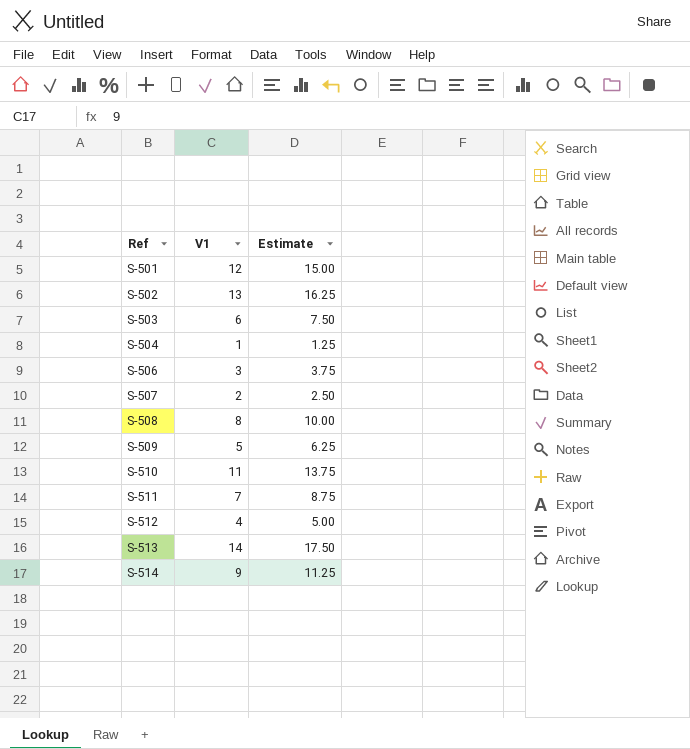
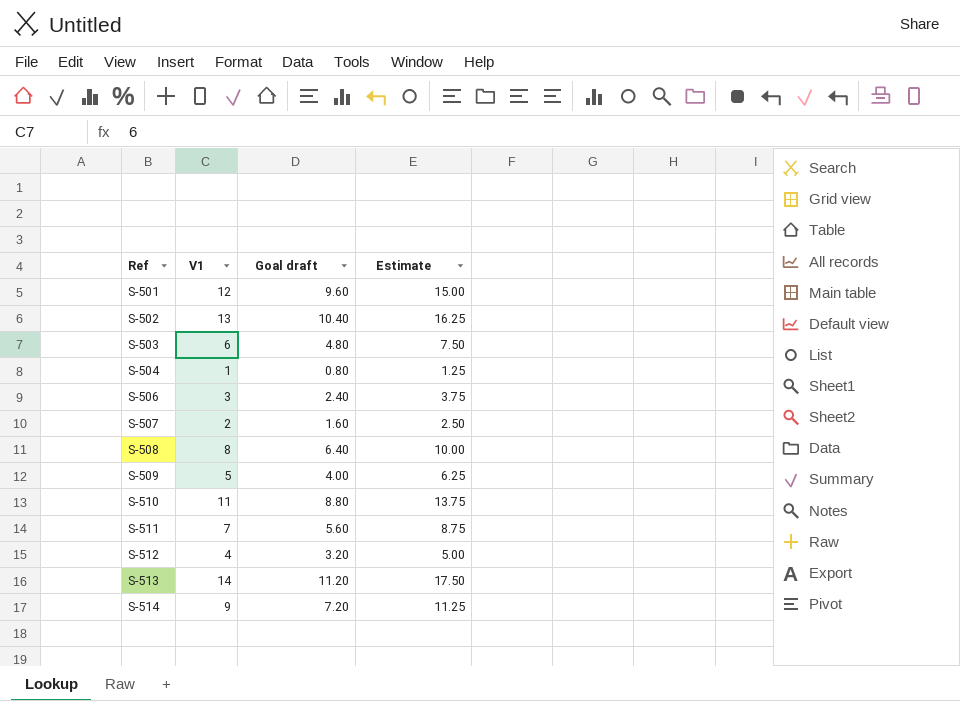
column Goal draft | formula: none -> [V1] * 0.8

